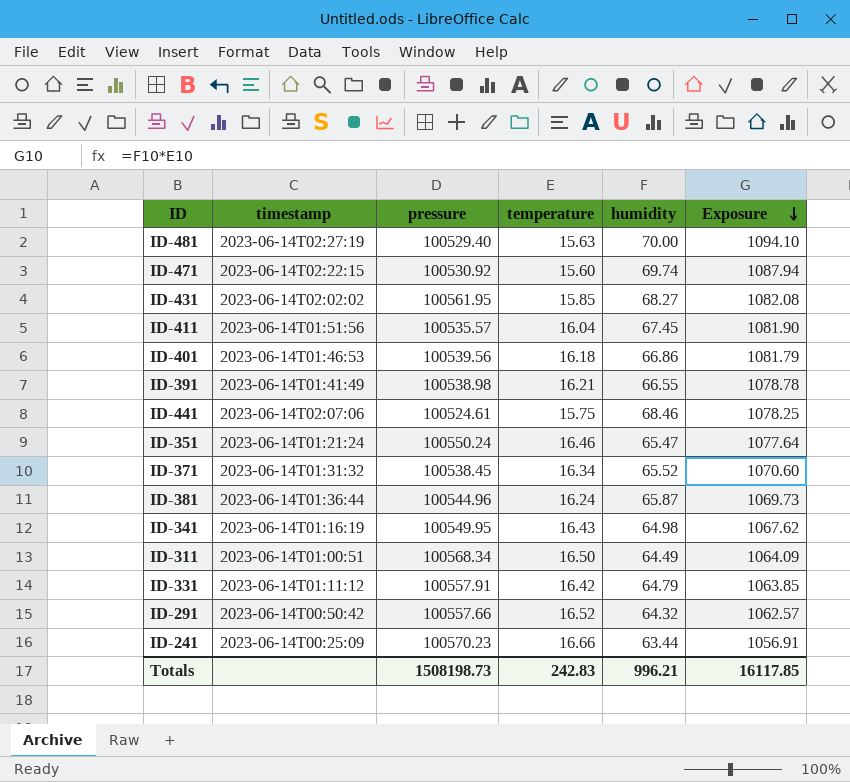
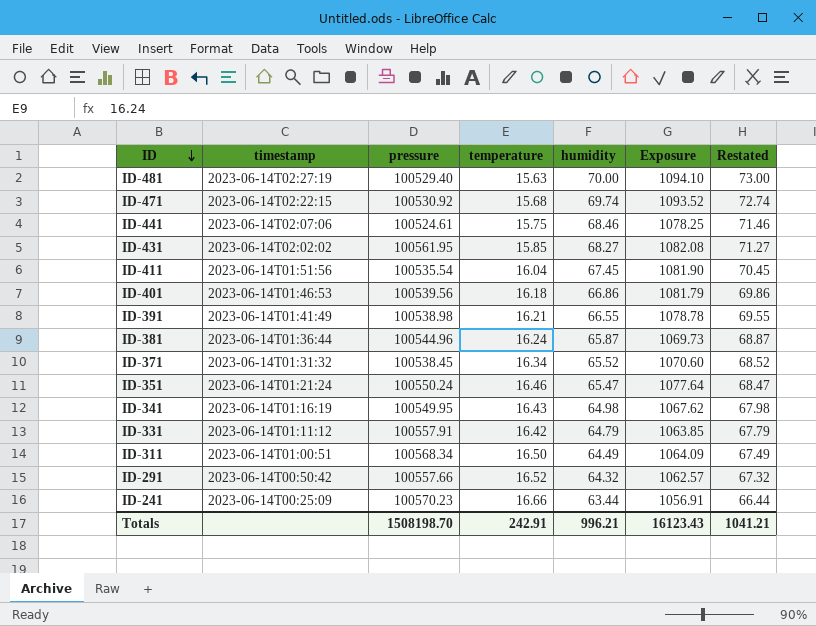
row order: Exposure descending -> ID descending
column Restated | formula: none -> [humidity] + 3
ID-471 | temperature: 15.60 -> 15.68
ID-471 | Exposure: 1087.94 -> 1093.52
ID-411 | pressure: 100535.57 -> 100535.54
Totals | pressure: 1508198.73 -> 1508198.70
Totals | temperature: 242.83 -> 242.91
Totals | Exposure: 16117.85 -> 16123.43

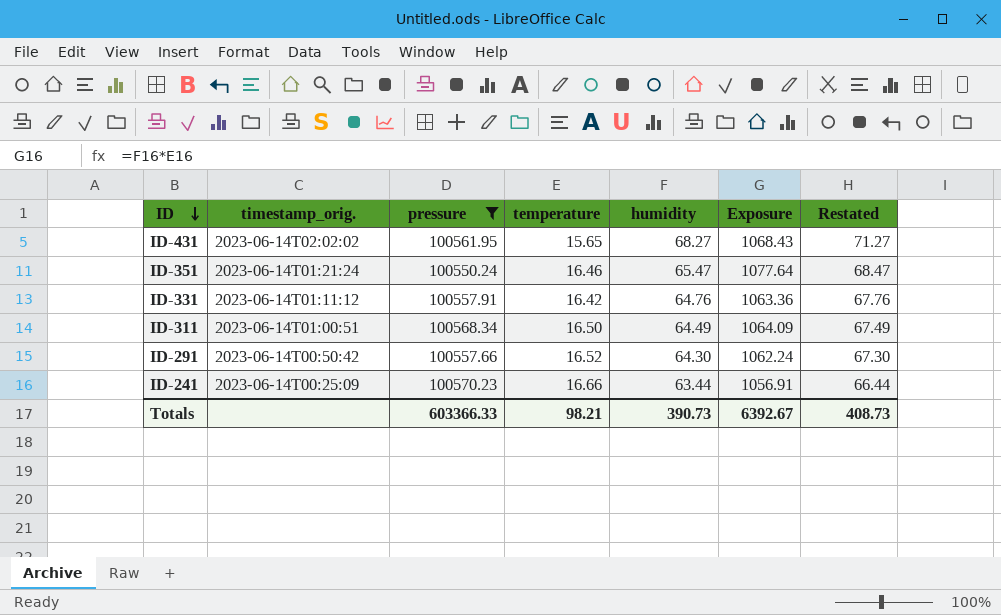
filter: none -> pressure >= 100550.24
column name: timestamp -> timestamp_orig.
ID-431 | temperature: 15.85 -> 15.65
ID-431 | Exposure: 1082.08 -> 1068.43
ID-331 | humidity: 64.79 -> 64.76
ID-331 | Exposure: 1063.85 -> 1063.36
ID-331 | Restated: 67.79 -> 67.76
ID-291 | humidity: 64.32 -> 64.30
ID-291 | Exposure: 1062.57 -> 1062.24
ID-291 | Restated: 67.32 -> 67.30
Totals | pressure: 1508198.70 -> 603366.33
Totals | temperature: 242.91 -> 98.21
Totals | humidity: 996.21 -> 390.73
Totals | Exposure: 16123.43 -> 6392.67
Totals | Restated: 1041.21 -> 408.73

